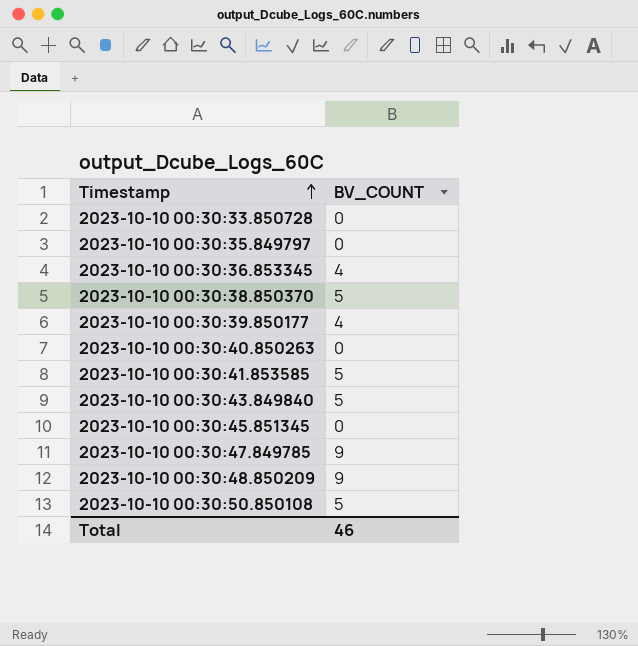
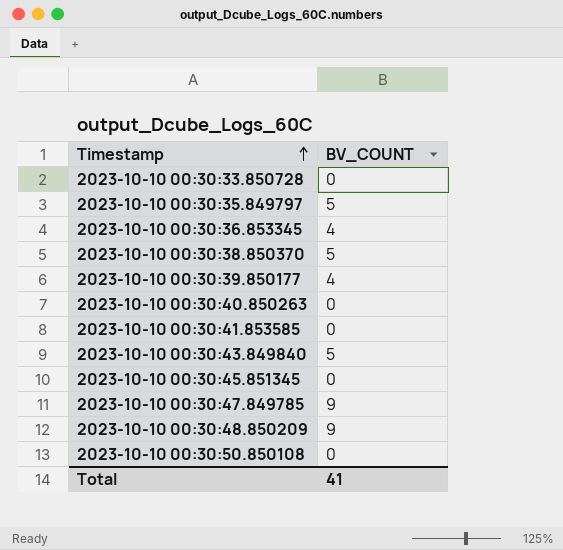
2023-10-10 00:30:35.849797 | BV_COUNT: 0 -> 5
2023-10-10 00:30:41.853585 | BV_COUNT: 5 -> 0
2023-10-10 00:30:50.850108 | BV_COUNT: 5 -> 0
Total | BV_COUNT: 46 -> 41

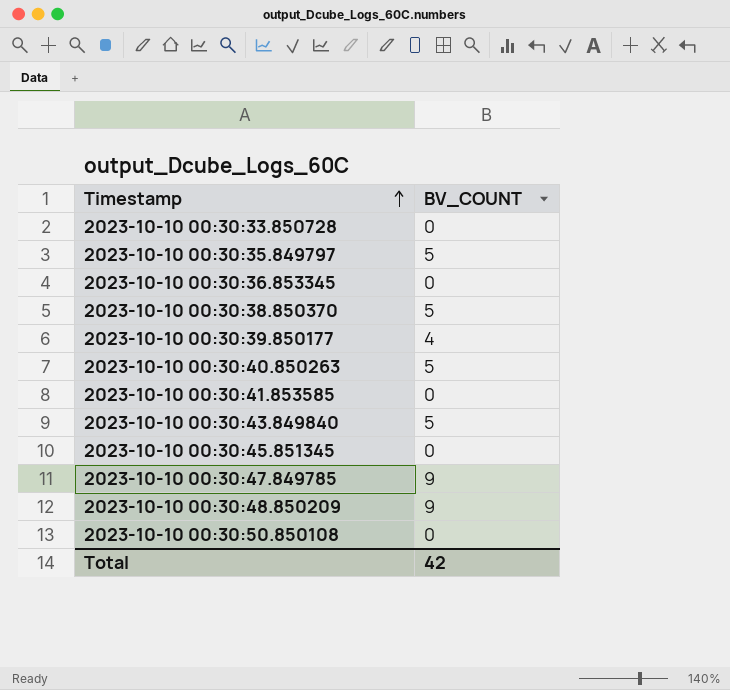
2023-10-10 00:30:36.853345 | BV_COUNT: 4 -> 0
2023-10-10 00:30:40.850263 | BV_COUNT: 0 -> 5
Total | BV_COUNT: 41 -> 42

